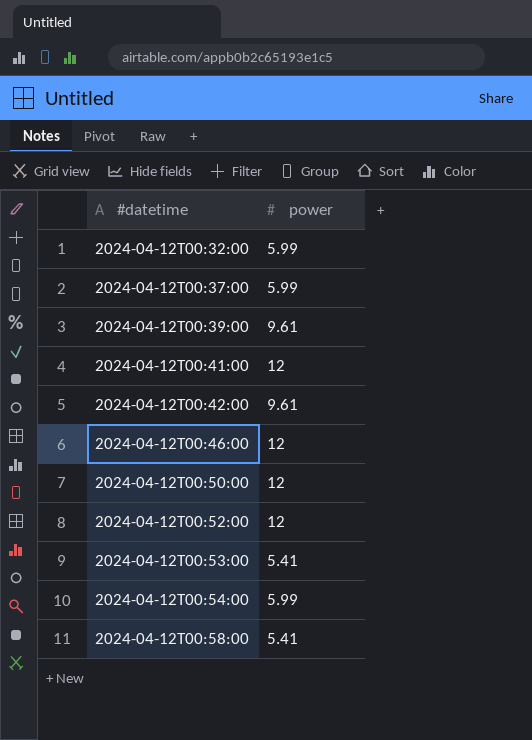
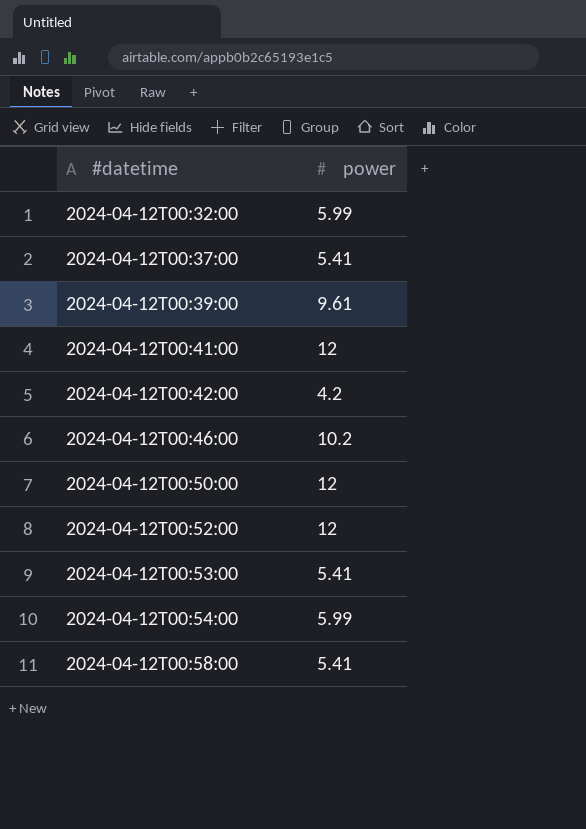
2024-04-12T00:37:00 | power: 5.99 -> 5.41
2024-04-12T00:42:00 | power: 9.61 -> 4.2
2024-04-12T00:46:00 | power: 12 -> 10.2

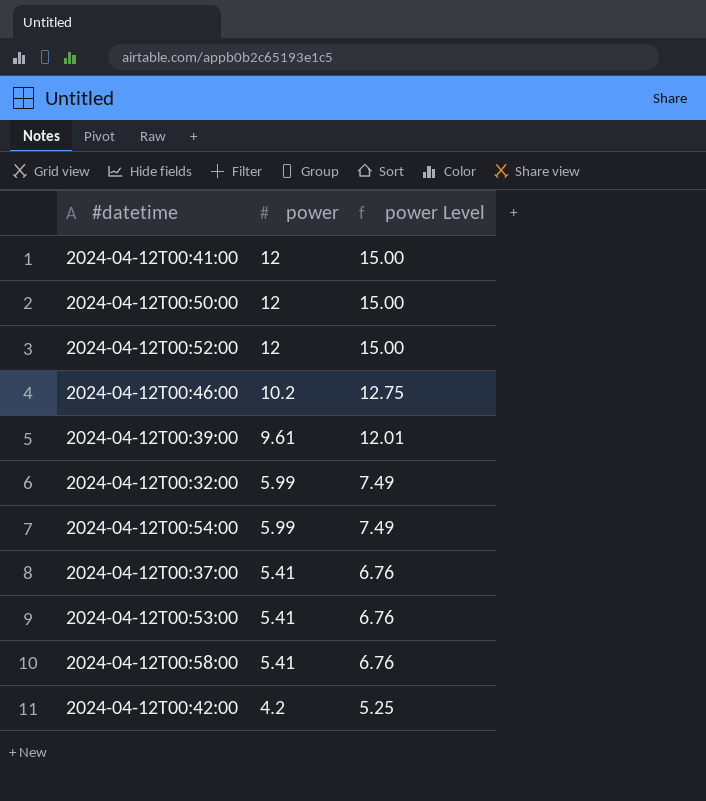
row order: #datetime ascending -> power descending
column power Level | formula: none -> [power] * 1.25

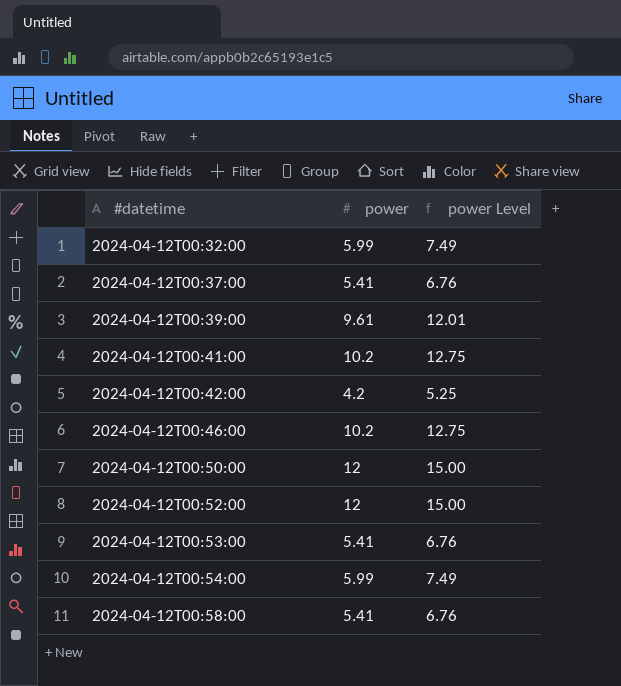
row order: power descending -> #datetime ascending
2024-04-12T00:41:00 | power: 12 -> 10.2
2024-04-12T00:41:00 | power Level: 15.00 -> 12.75

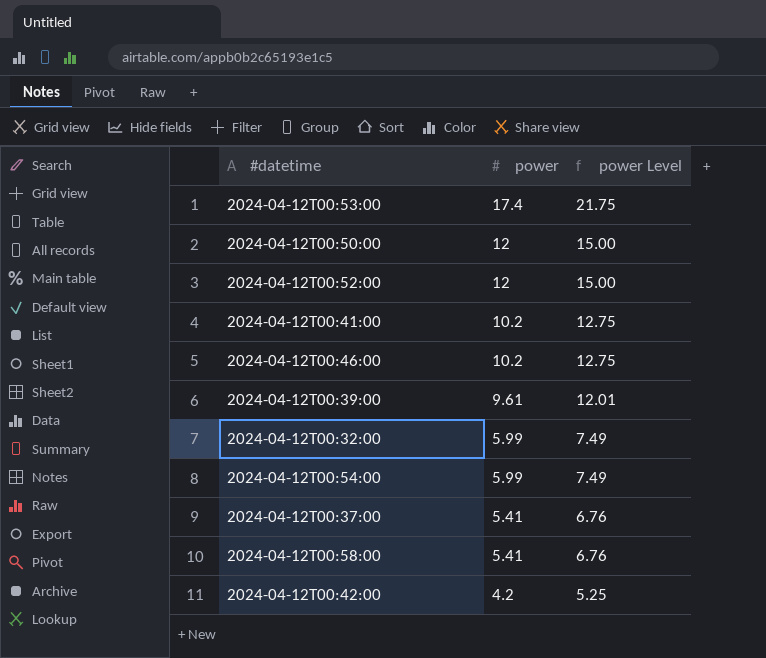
row order: #datetime ascending -> power descending
2024-04-12T00:53:00 | power: 5.41 -> 17.4
2024-04-12T00:53:00 | power Level: 6.76 -> 21.75

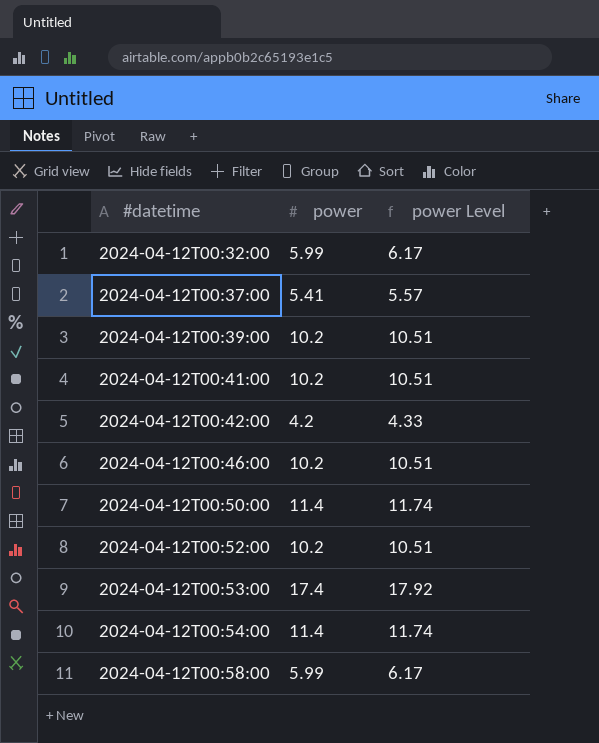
row order: power descending -> #datetime ascending
column power Level | formula: [power] * 1.25 -> [power] * 1.03
2024-04-12T00:39:00 | power: 9.61 -> 10.2
2024-04-12T00:50:00 | power: 12 -> 11.4
2024-04-12T00:52:00 | power: 12 -> 10.2
2024-04-12T00:54:00 | power: 5.99 -> 11.4
2024-04-12T00:58:00 | power: 5.41 -> 5.99

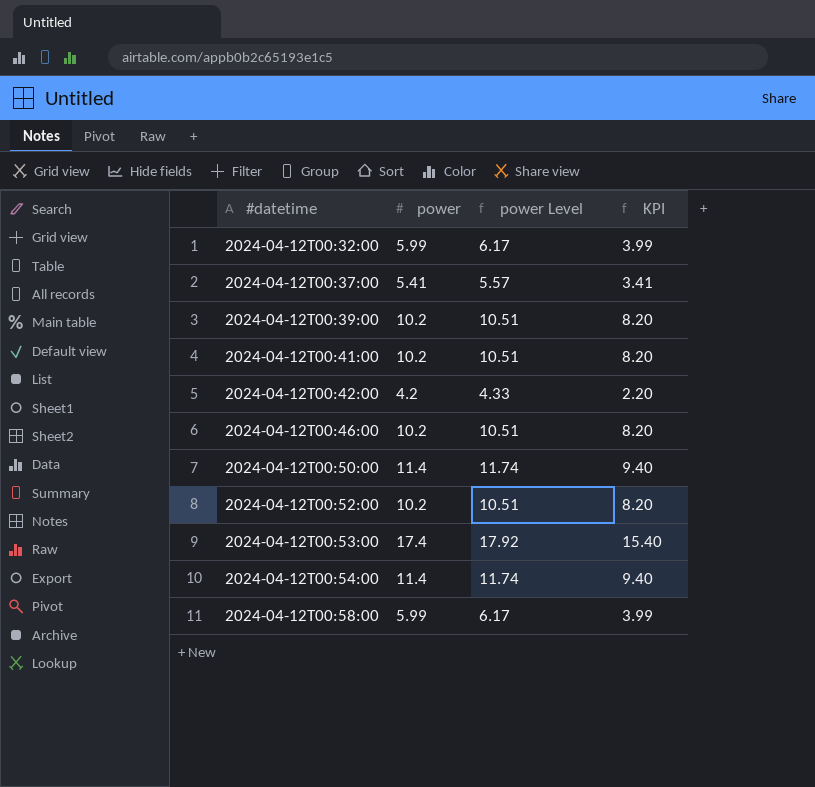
column KPI | formula: none -> [power] - 2

